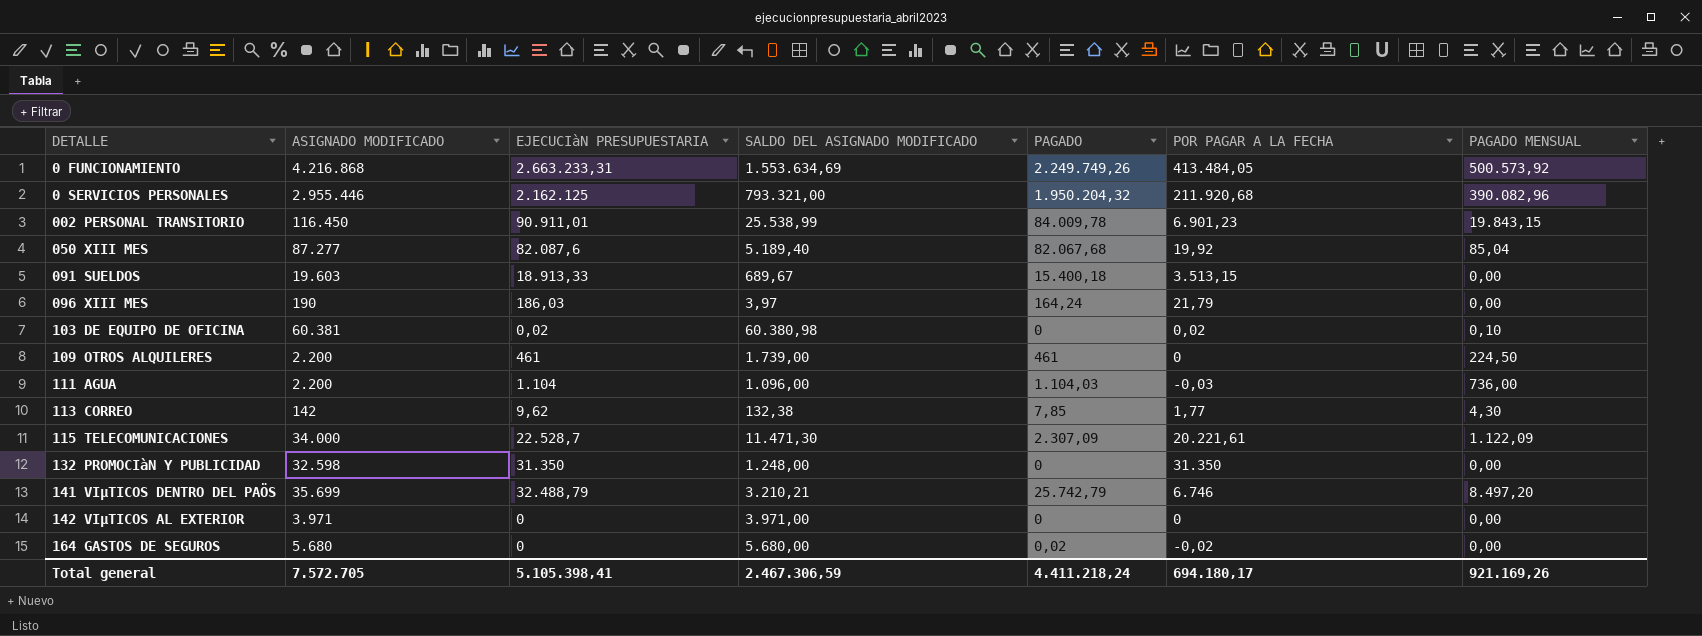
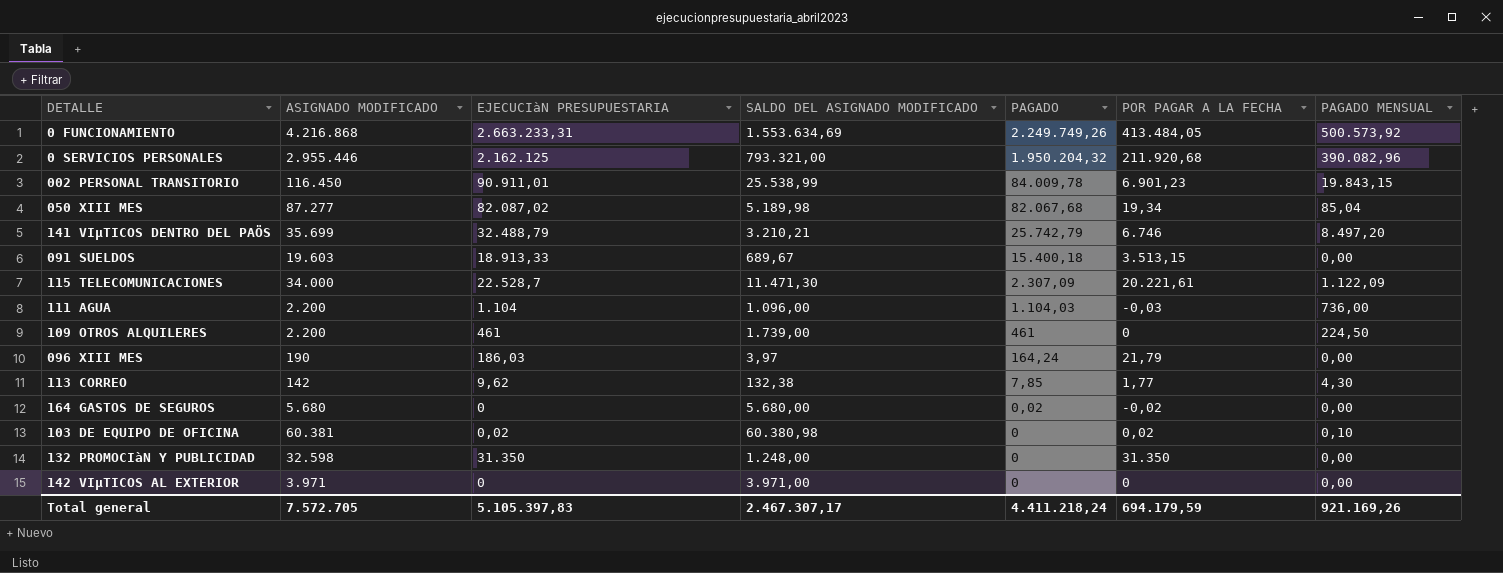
row order: DETALLE ascending -> PAGADO descending
050 XIII MES | EJECUCIàN PRESUPUESTARIA: 82.087,6 -> 82.087,02
050 XIII MES | SALDO DEL ASIGNADO MODIFICADO: 5.189,40 -> 5.189,98
050 XIII MES | POR PAGAR A LA FECHA: 19,92 -> 19,34
Total general | EJECUCIàN PRESUPUESTARIA: 5.105.398,41 -> 5.105.397,83
Total general | SALDO DEL ASIGNADO MODIFICADO: 2.467.306,59 -> 2.467.307,17
Total general | POR PAGAR A LA FECHA: 694.180,17 -> 694.179,59

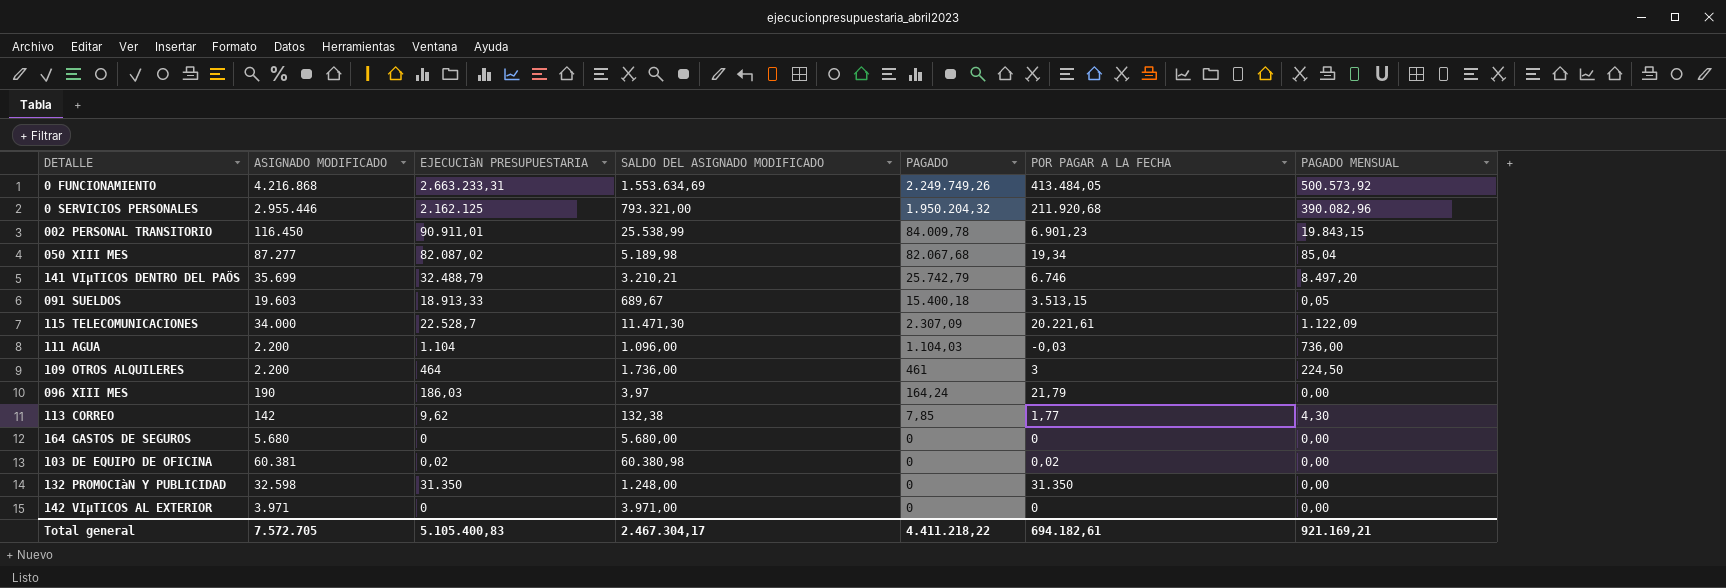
091 SUELDOS | PAGADO MENSUAL: 0,00 -> 0,05
109 OTROS ALQUILERES | EJECUCIàN PRESUPUESTARIA: 461 -> 464
109 OTROS ALQUILERES | SALDO DEL ASIGNADO MODIFICADO: 1.739,00 -> 1.736,00
109 OTROS ALQUILERES | POR PAGAR A LA FECHA: 0 -> 3
164 GASTOS DE SEGUROS | PAGADO: 0,02 -> 0
164 GASTOS DE SEGUROS | POR PAGAR A LA FECHA: -0,02 -> 0
103 DE EQUIPO DE OFICINA | PAGADO MENSUAL: 0,10 -> 0,00
Total general | EJECUCIàN PRESUPUESTARIA: 5.105.397,83 -> 5.105.400,83
Total general | SALDO DEL ASIGNADO MODIFICADO: 2.467.307,17 -> 2.467.304,17
Total general | PAGADO: 4.411.218,24 -> 4.411.218,22
Total general | POR PAGAR A LA FECHA: 694.179,59 -> 694.182,61
Total general | PAGADO MENSUAL: 921.169,26 -> 921.169,21

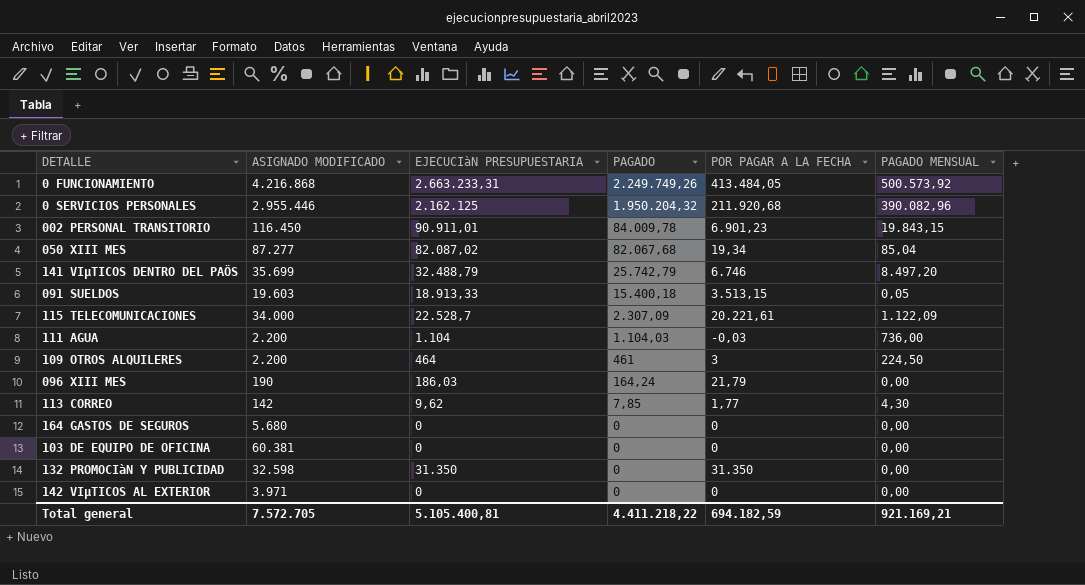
column SALDO DEL ASIGNADO MODIFICADO | formula: [ASIGNADO MODIFICADO] - [EJECUCIàN PRESUPUESTARIA] -> none
103 DE EQUIPO DE OFICINA | EJECUCIàN PRESUPUESTARIA: 0,02 -> 0
103 DE EQUIPO DE OFICINA | POR PAGAR A LA FECHA: 0,02 -> 0
Total general | EJECUCIàN PRESUPUESTARIA: 5.105.400,83 -> 5.105.400,81
Total general | POR PAGAR A LA FECHA: 694.182,61 -> 694.182,59

